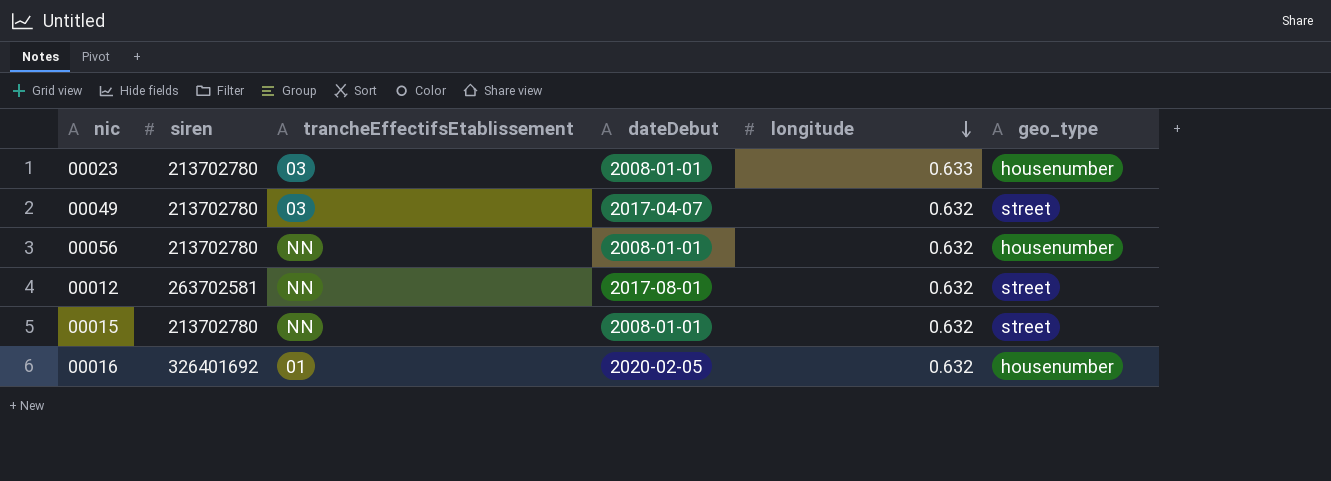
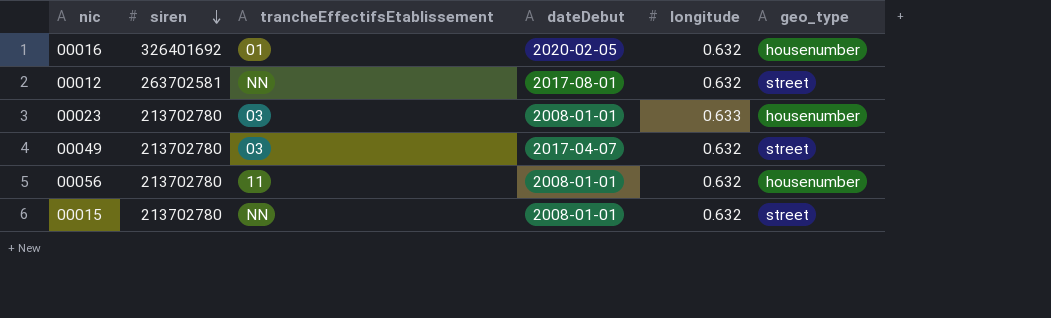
row order: longitude descending -> siren descending
00056 | trancheEffectifsEtablissement: NN -> 11

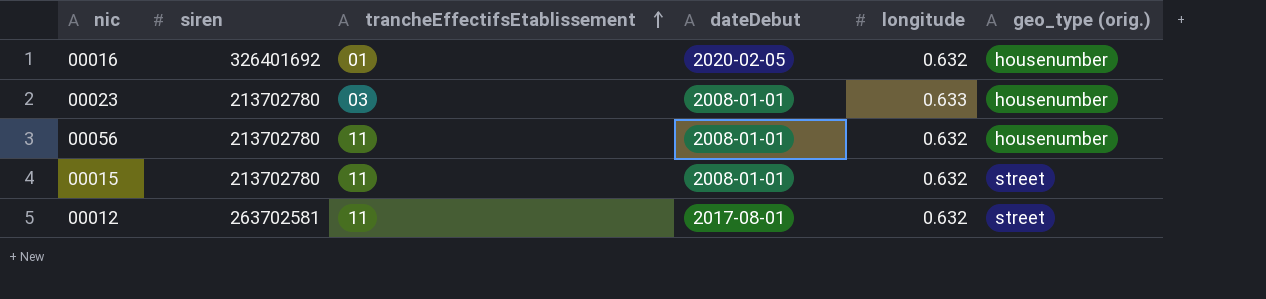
row order: siren descending -> trancheEffectifsEtablissement ascending
column name: geo_type -> geo_type (orig.)
row 00049: 213702780 | 03 | 2017-04-07 | 0.632 | street -> none
00015 | trancheEffectifsEtablissement: NN -> 11
00012 | trancheEffectifsEtablissement: NN -> 11

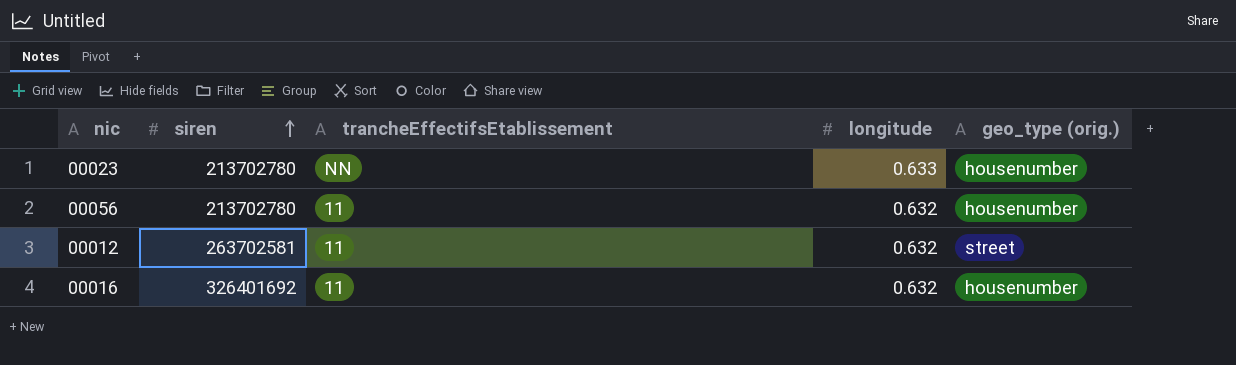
row order: trancheEffectifsEtablissement ascending -> siren ascending
column dateDebut | position: 4 -> none
row 00015: 213702780 | 11 | 2008-01-01 | 0.632 | street -> none
00023 | trancheEffectifsEtablissement: 03 -> NN
00016 | trancheEffectifsEtablissement: 01 -> 11

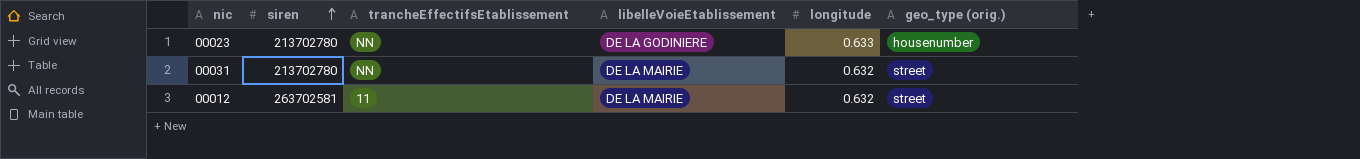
column libelleVoieEtablissement | position: none -> 4
row 00056: 213702780 | 11 | 0.632 | housenumber -> none
row 00016: 326401692 | 11 | 0.632 | housenumber -> none
row 00031: none -> 213702780 | NN | DE LA MAIRIE | 0.632 | street

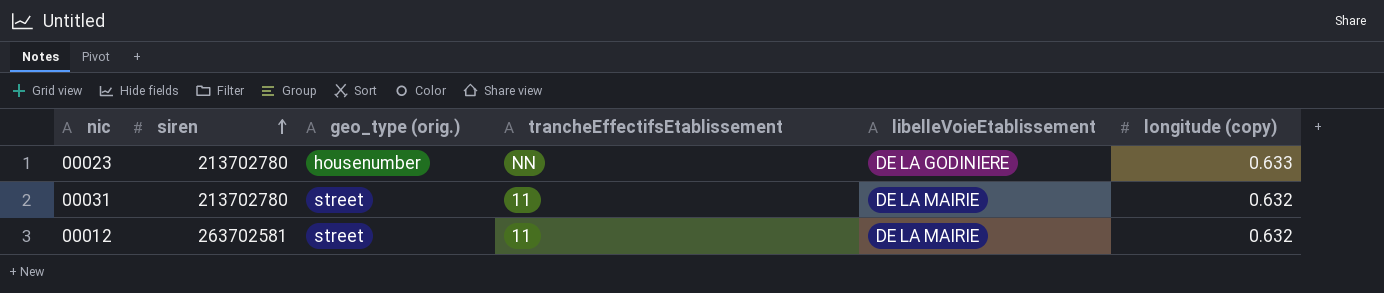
column geo_type (orig.) | position: 6 -> 3
column name: longitude -> longitude (copy)
00031 | trancheEffectifsEtablissement: NN -> 11

